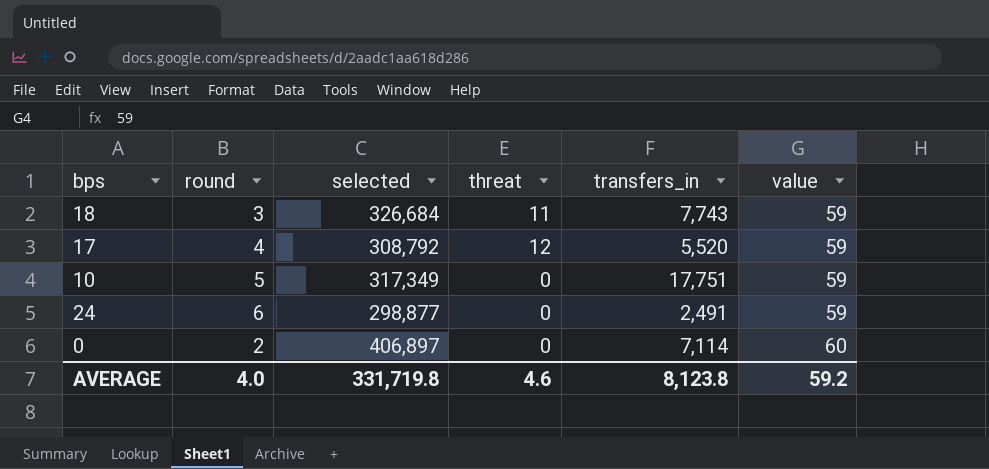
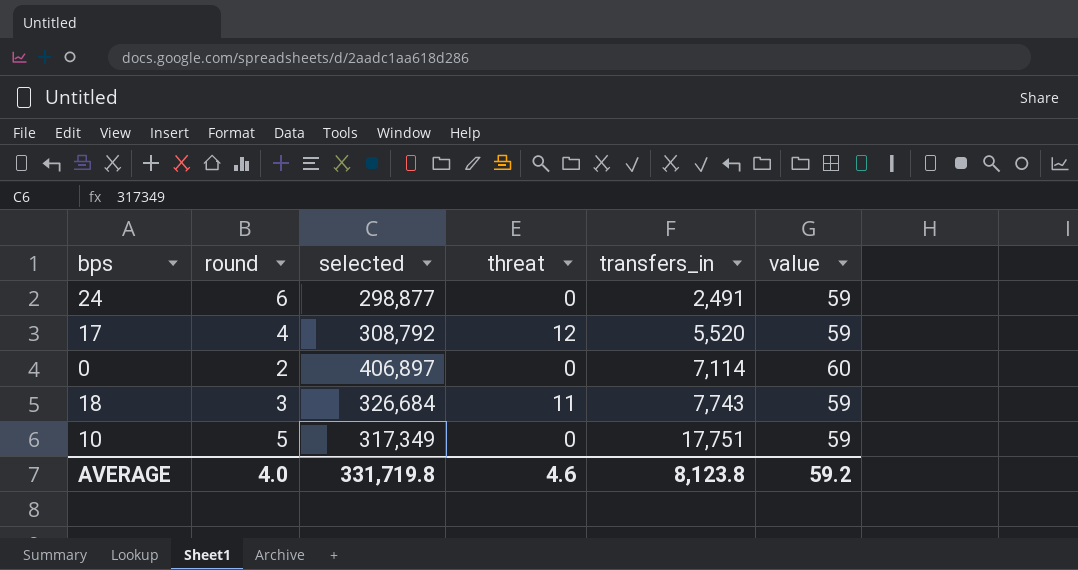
row order: value ascending -> transfers_in ascending

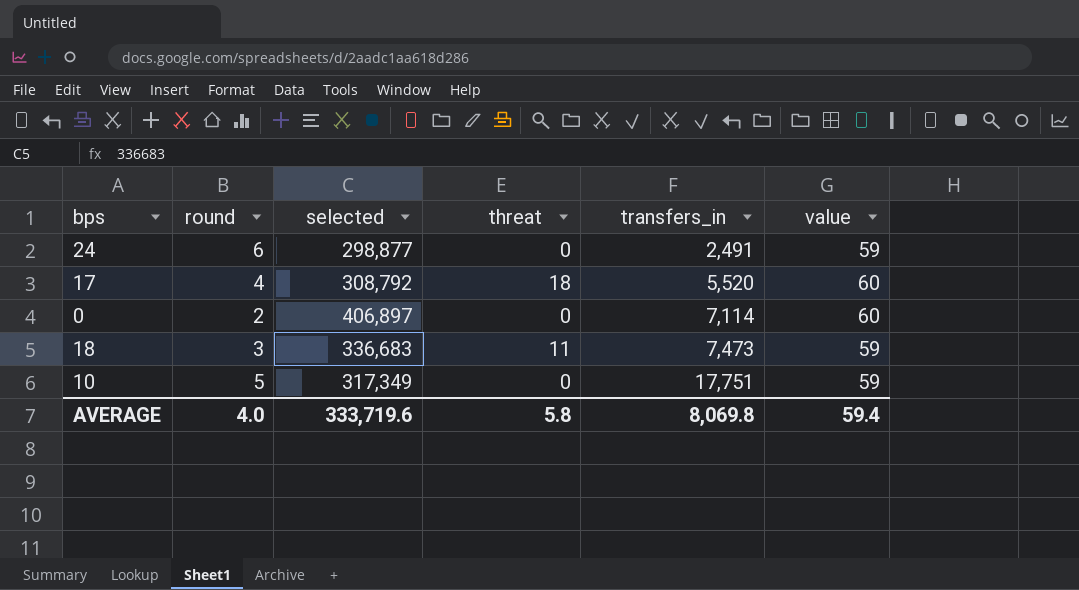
17 | threat: 12 -> 18
17 | value: 59 -> 60
18 | selected: 326,684 -> 336,683
18 | transfers_in: 7,743 -> 7,473
AVERAGE | selected: 331,719.8 -> 333,719.6
AVERAGE | threat: 4.6 -> 5.8
AVERAGE | transfers_in: 8,123.8 -> 8,069.8
AVERAGE | value: 59.2 -> 59.4

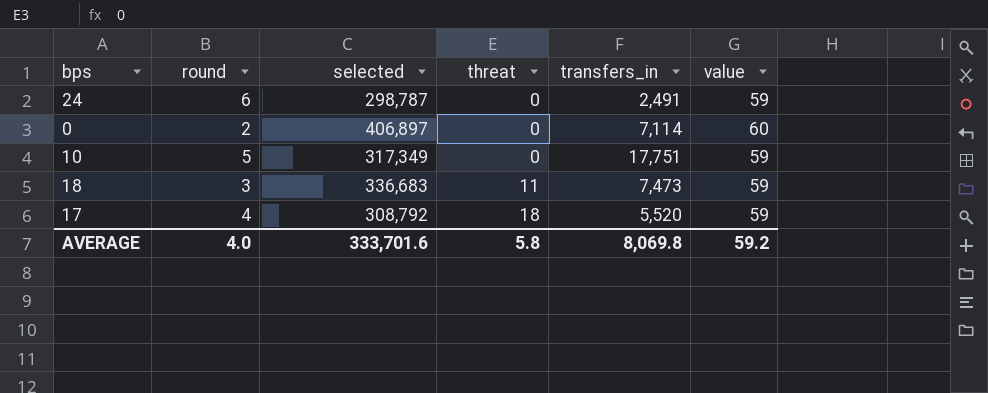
row order: transfers_in ascending -> threat ascending
24 | selected: 298,877 -> 298,787
17 | value: 60 -> 59
AVERAGE | selected: 333,719.6 -> 333,701.6
AVERAGE | value: 59.4 -> 59.2

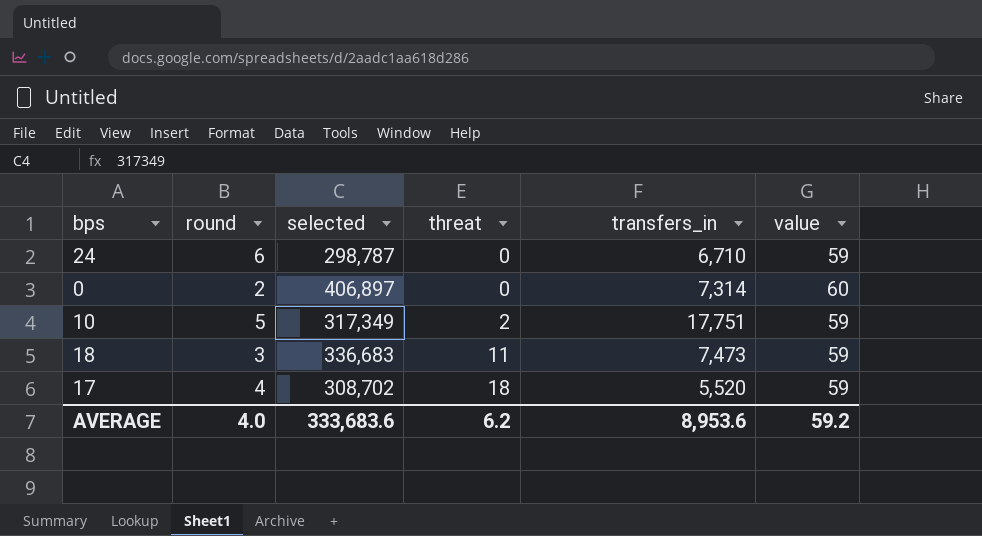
24 | transfers_in: 2,491 -> 6,710
0 | transfers_in: 7,114 -> 7,314
10 | threat: 0 -> 2
17 | selected: 308,792 -> 308,702
AVERAGE | selected: 333,701.6 -> 333,683.6
AVERAGE | threat: 5.8 -> 6.2
AVERAGE | transfers_in: 8,069.8 -> 8,953.6

